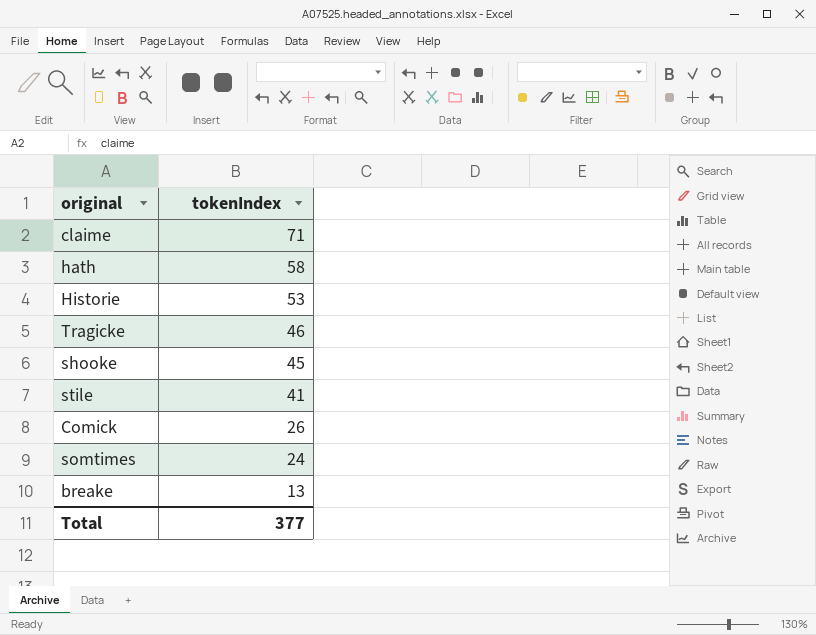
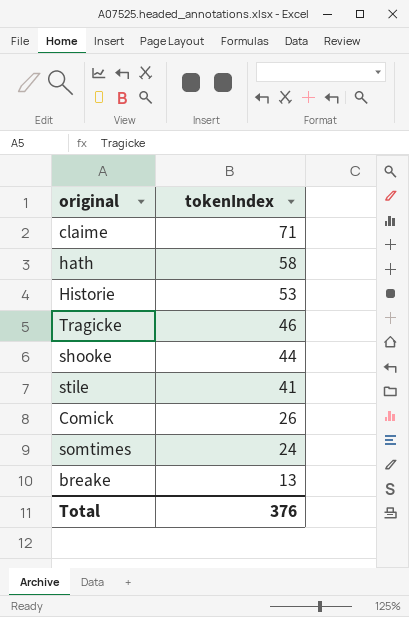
shooke | tokenIndex: 45 -> 44
Total | tokenIndex: 377 -> 376

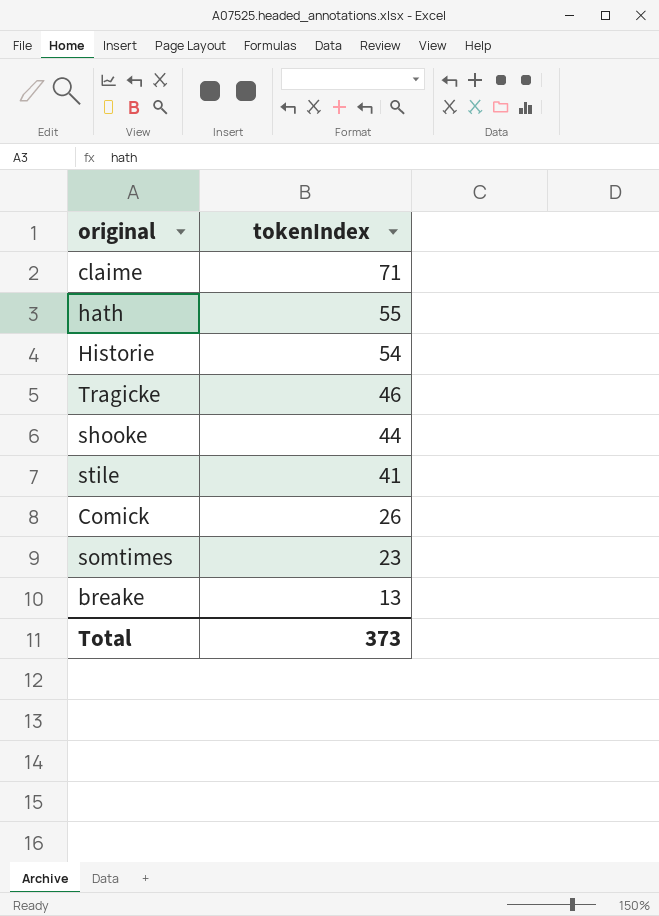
hath | tokenIndex: 58 -> 55
Historie | tokenIndex: 53 -> 54
somtimes | tokenIndex: 24 -> 23
Total | tokenIndex: 376 -> 373

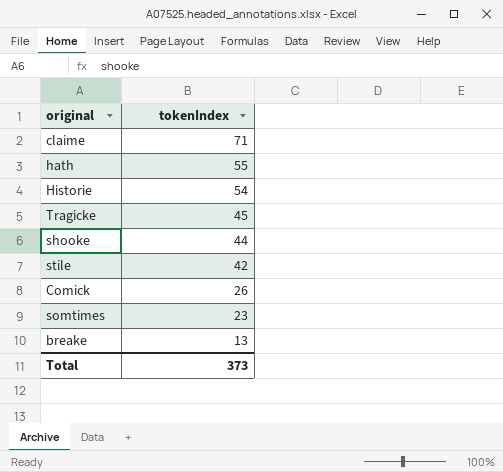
Tragicke | tokenIndex: 46 -> 45
stile | tokenIndex: 41 -> 42

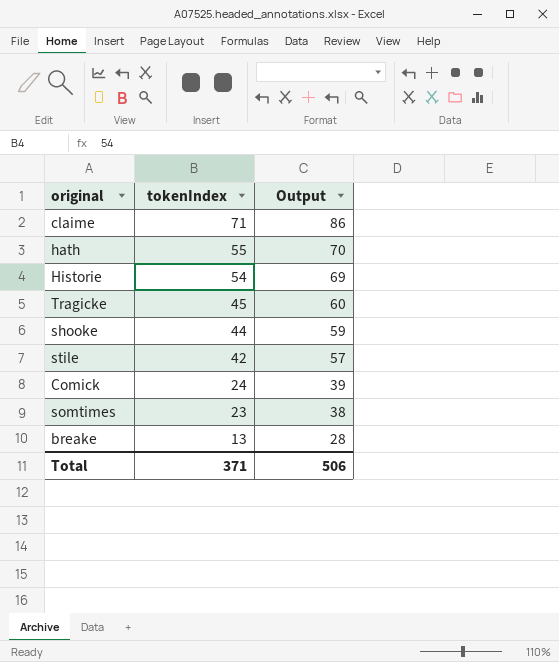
column Output | formula: none -> [tokenIndex] + 15
Comick | tokenIndex: 26 -> 24
Total | tokenIndex: 373 -> 371

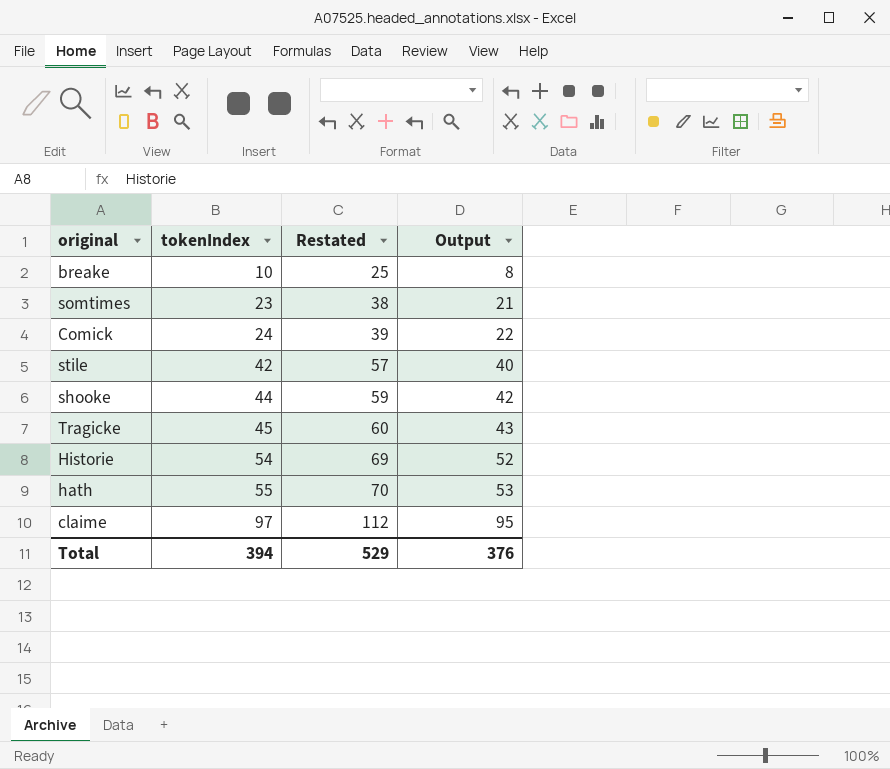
row order: tokenIndex descending -> tokenIndex ascending
column Restated | formula: none -> [tokenIndex] + 15
column Output | formula: [tokenIndex] + 15 -> [tokenIndex] - 2
breake | tokenIndex: 13 -> 10
claime | tokenIndex: 71 -> 97
Total | tokenIndex: 371 -> 394
Total | Output: 506 -> 376

